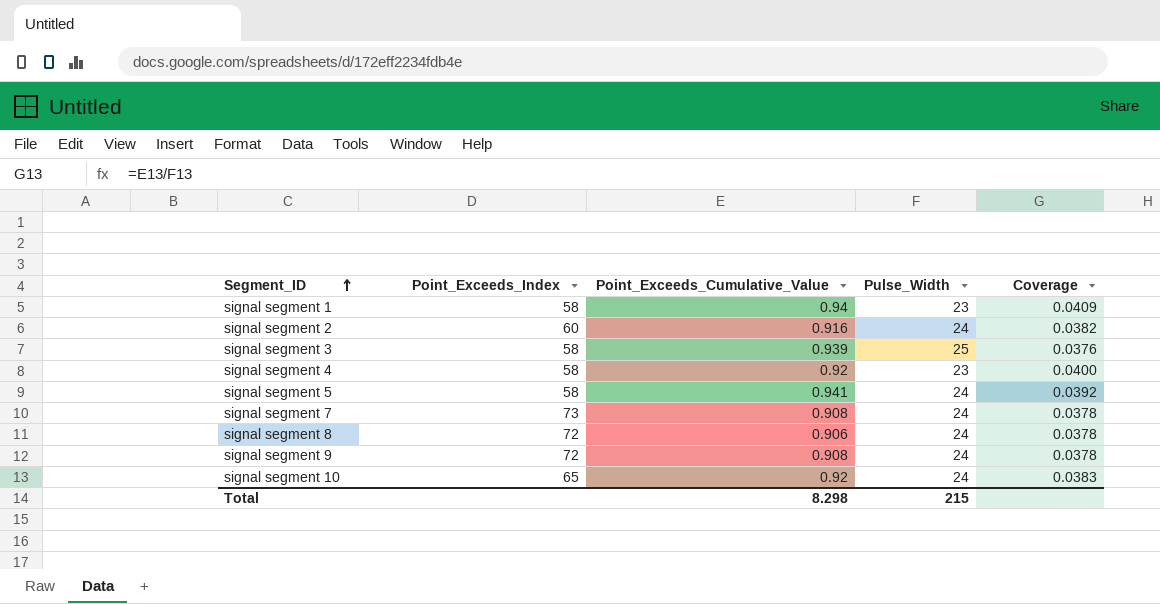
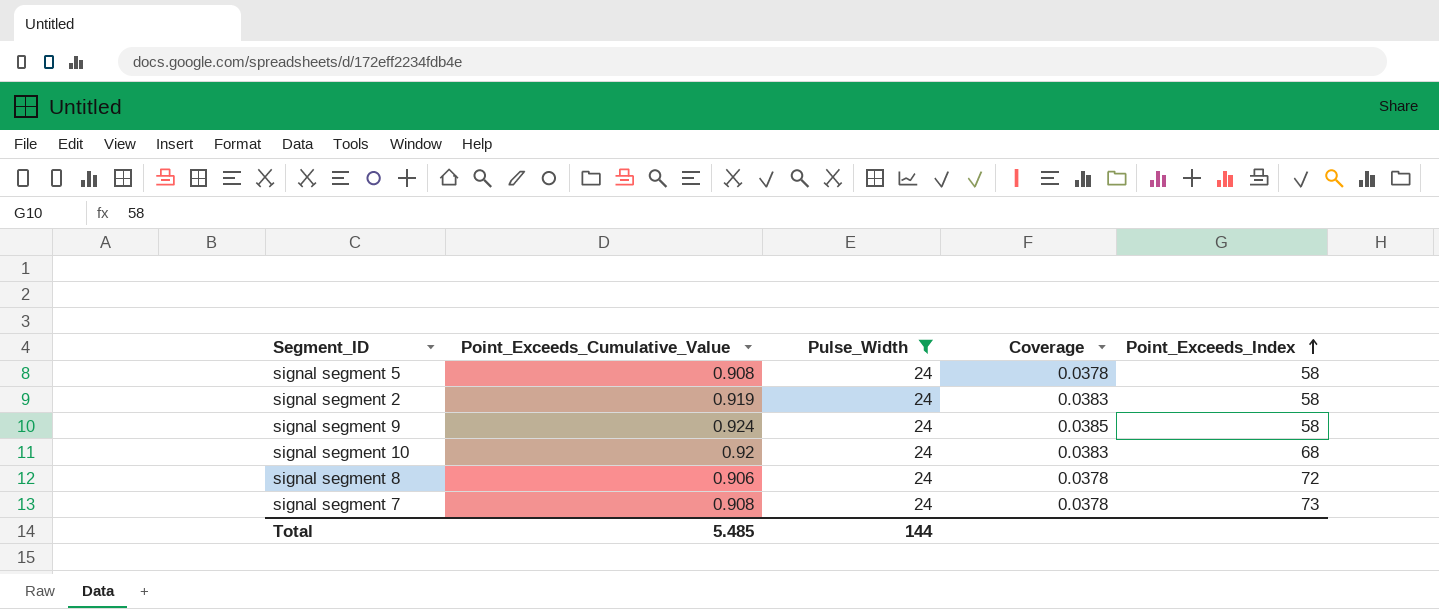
filter: none -> Pulse_Width = 24
row order: Segment_ID ascending -> Point_Exceeds_Index ascending
column Point_Exceeds_Index | position: 2 -> 5
signal segment 5 | Point_Exceeds_Cumulative_Value: 0.941 -> 0.908
signal segment 5 | Coverage: 0.0392 -> 0.0378
signal segment 2 | Point_Exceeds_Cumulative_Value: 0.916 -> 0.919
signal segment 2 | Coverage: 0.0382 -> 0.0383
signal segment 2 | Point_Exceeds_Index: 60 -> 58
signal segment 9 | Point_Exceeds_Cumulative_Value: 0.908 -> 0.924
signal segment 9 | Coverage: 0.0378 -> 0.0385
signal segment 9 | Point_Exceeds_Index: 72 -> 58
signal segment 10 | Point_Exceeds_Index: 65 -> 68
Total | Point_Exceeds_Cumulative_Value: 8.298 -> 5.485
Total | Pulse_Width: 215 -> 144

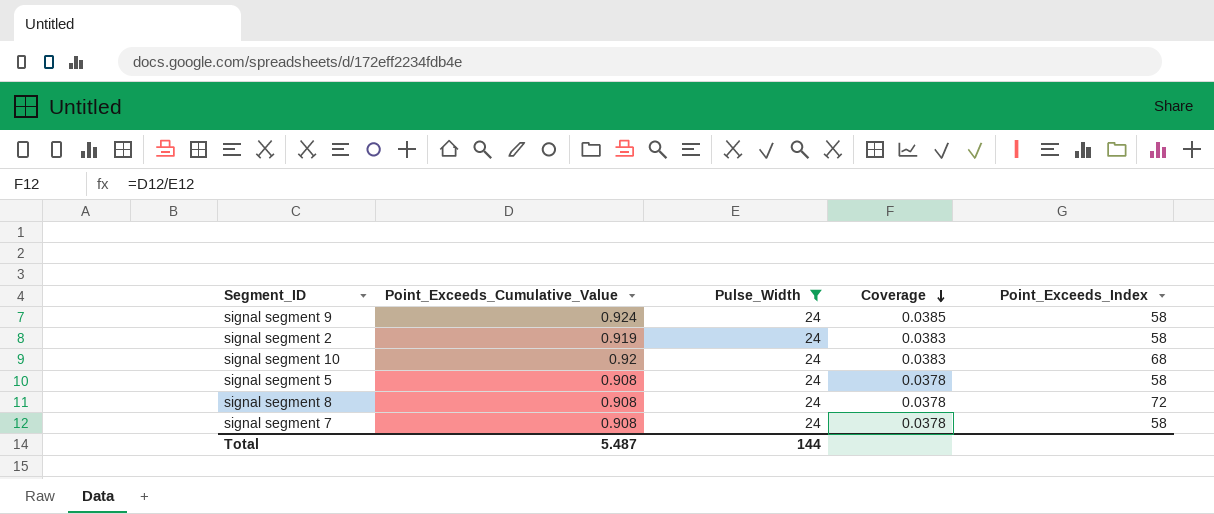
row order: Point_Exceeds_Index ascending -> Coverage descending
signal segment 8 | Point_Exceeds_Cumulative_Value: 0.906 -> 0.908
signal segment 7 | Point_Exceeds_Index: 73 -> 58
Total | Point_Exceeds_Cumulative_Value: 5.485 -> 5.487

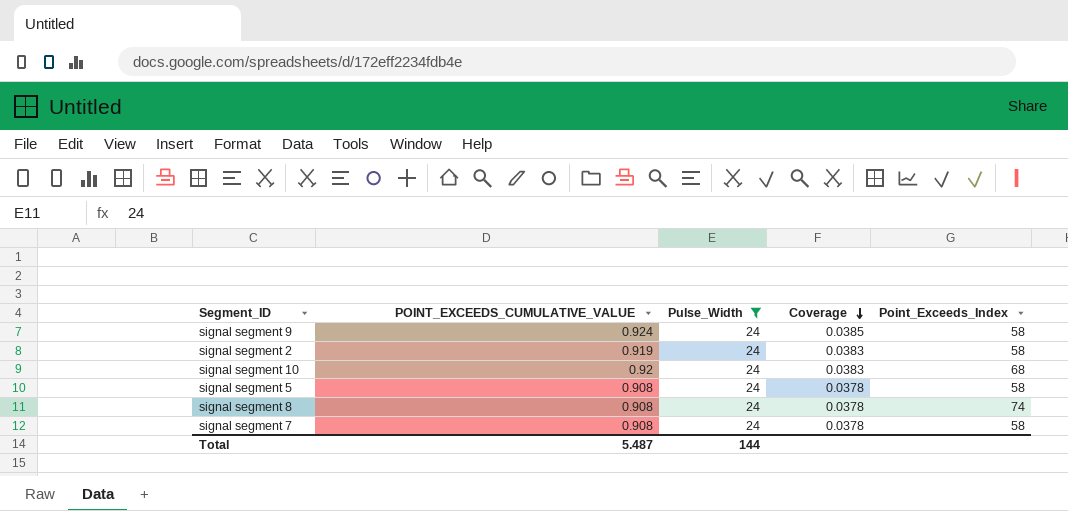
column name: Point_Exceeds_Cumulative_Value -> POINT_EXCEEDS_CUMULATIVE_VALUE
signal segment 8 | Point_Exceeds_Index: 72 -> 74

